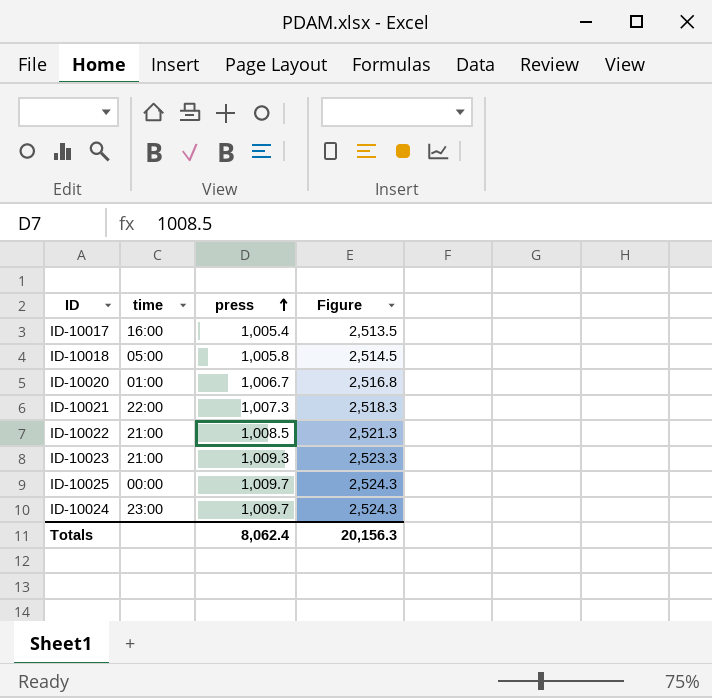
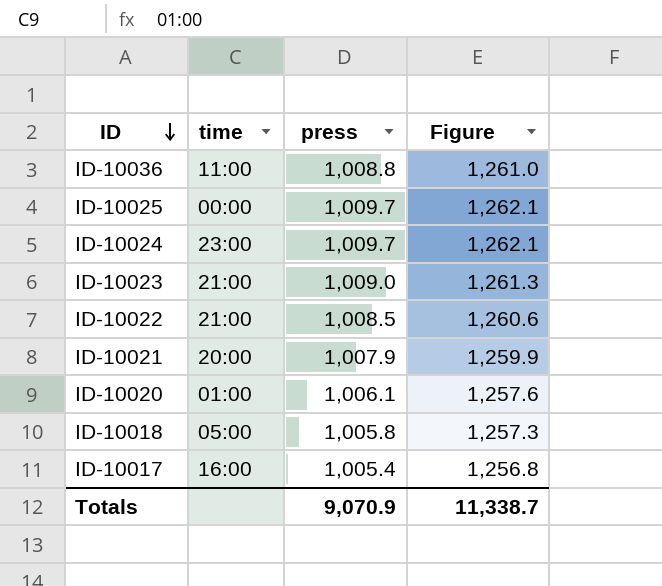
row order: press ascending -> ID descending
column Figure | formula: [press] * 2.5 -> [press] * 1.25
row ID-10036: none -> 11:00 | 1,008.8 | 1,261.0
ID-10023 | press: 1,009.3 -> 1,009.0
ID-10021 | time: 22:00 -> 20:00
ID-10021 | press: 1,007.3 -> 1,007.9
ID-10020 | press: 1,006.7 -> 1,006.1
Totals | press: 8,062.4 -> 9,070.9
Totals | Figure: 20,156.3 -> 11,338.7

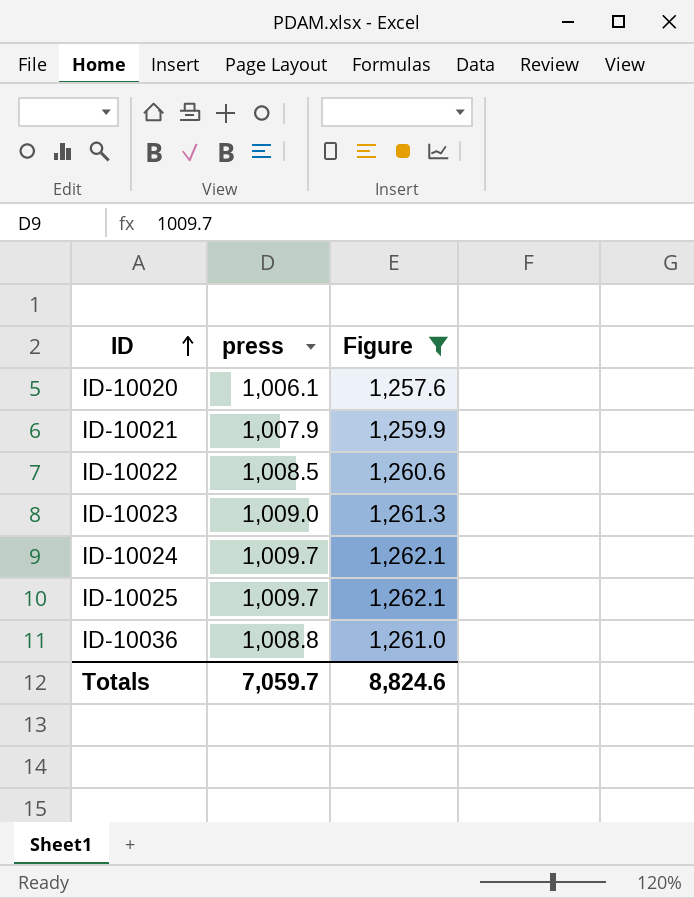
filter: none -> Figure >= 1,257.6
row order: ID descending -> ID ascending
column time | position: 2 -> none
Totals | press: 9,070.9 -> 7,059.7
Totals | Figure: 11,338.7 -> 8,824.6

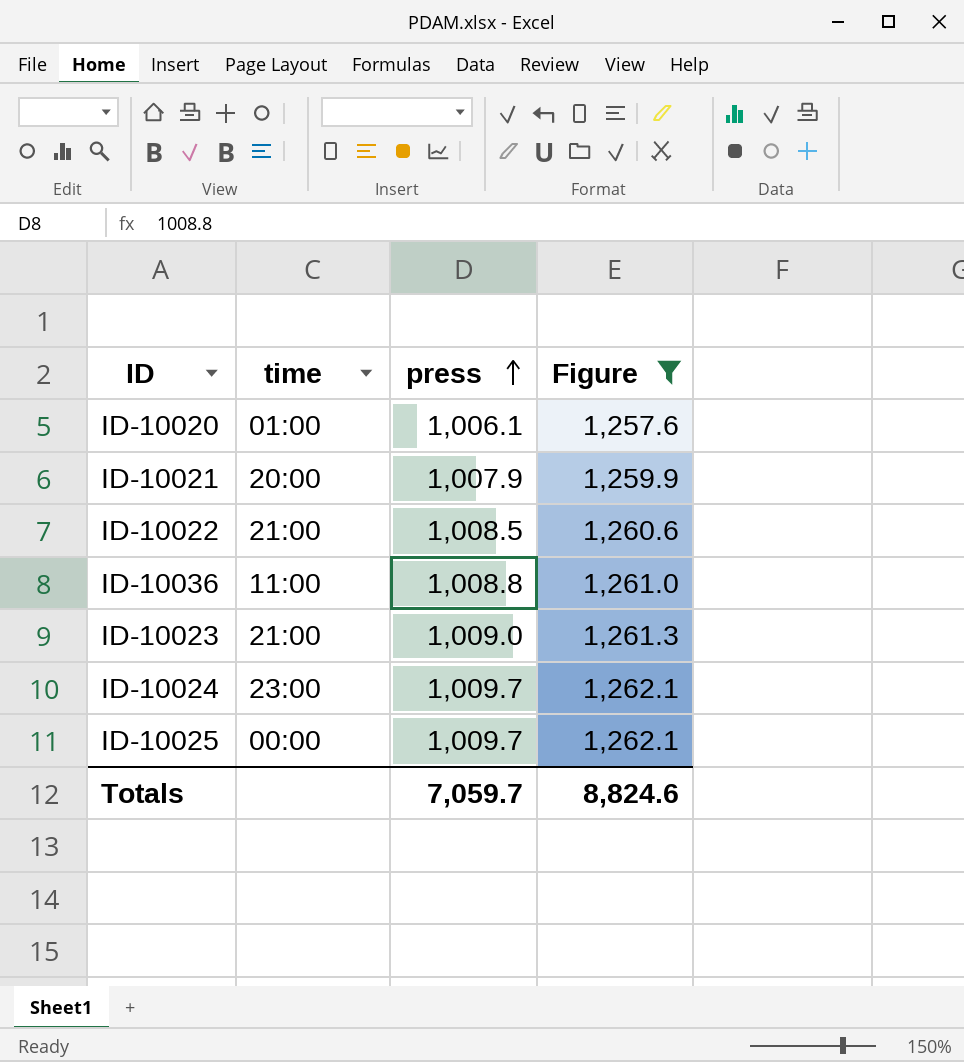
row order: ID ascending -> press ascending
column time | position: none -> 2

